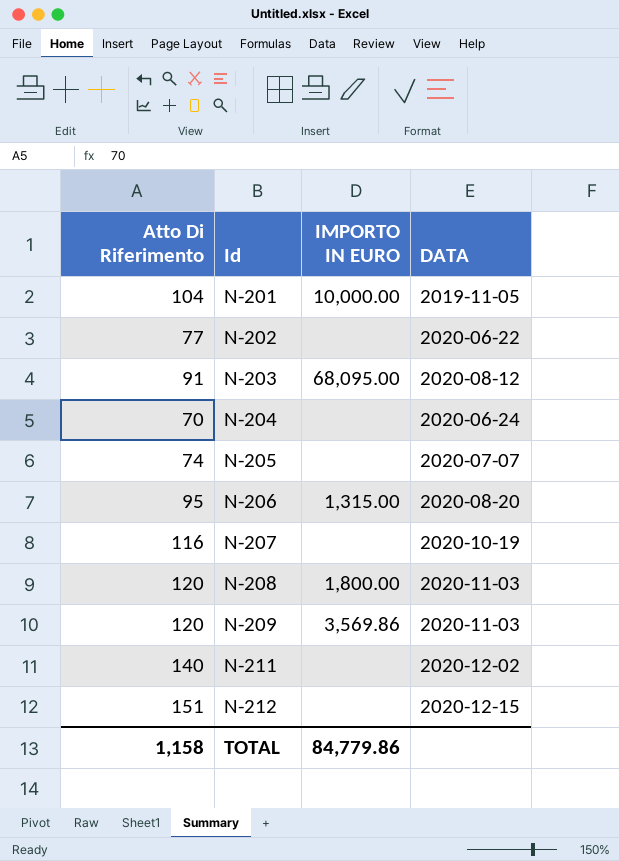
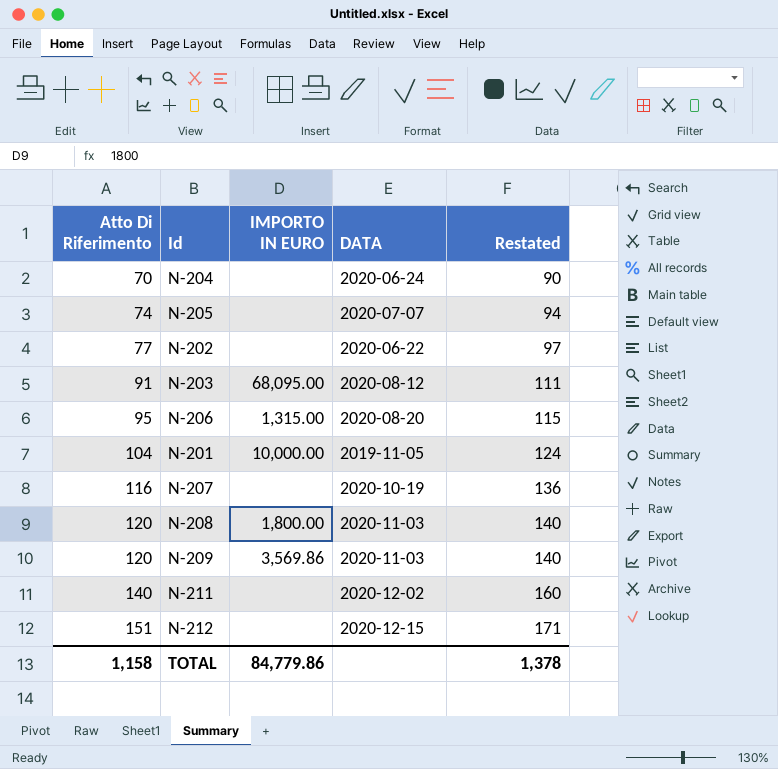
row order: Id ascending -> Atto Di Riferimento ascending
column Restated | formula: none -> [Atto Di Riferimento] + 20

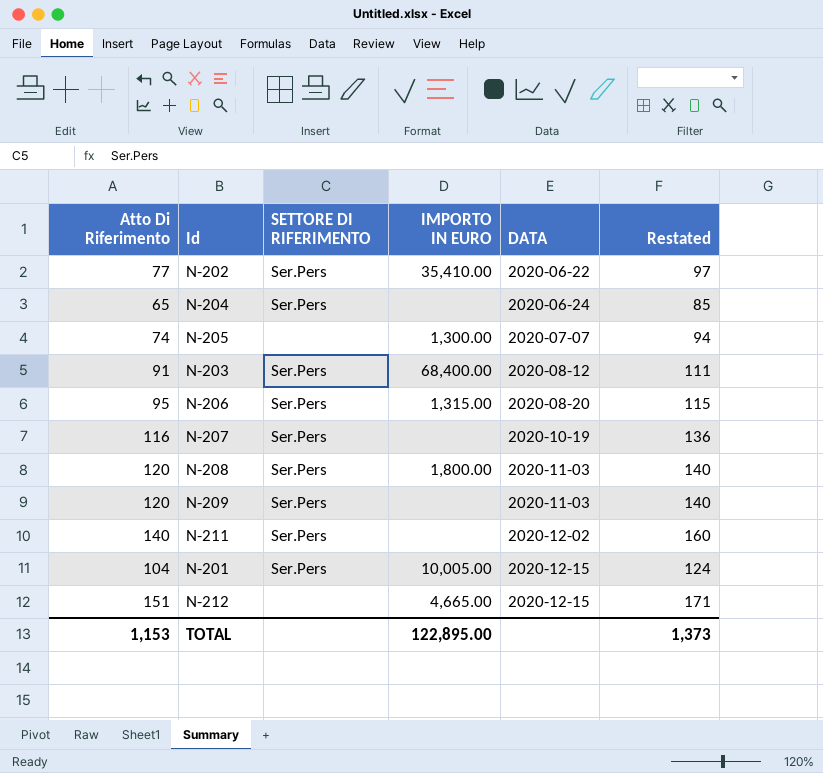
row order: Atto Di Riferimento ascending -> DATA ascending
column SETTORE DI RIFERIMENTO | position: none -> 3
N-202 | IMPORTO IN EURO: none -> 35,410.00
N-204 | Atto Di Riferimento: 70 -> 65
N-204 | Restated: 90 -> 85
N-205 | IMPORTO IN EURO: none -> 1,300.00
N-203 | IMPORTO IN EURO: 68,095.00 -> 68,400.00
N-209 | IMPORTO IN EURO: 3,569.86 -> none
N-201 | IMPORTO IN EURO: 10,000.00 -> 10,005.00
N-201 | DATA: 2019-11-05 -> 2020-12-15
N-212 | IMPORTO IN EURO: none -> 4,665.00
TOTAL | Atto Di Riferimento: 1,158 -> 1,153
TOTAL | IMPORTO IN EURO: 84,779.86 -> 122,895.00
TOTAL | Restated: 1,378 -> 1,373

